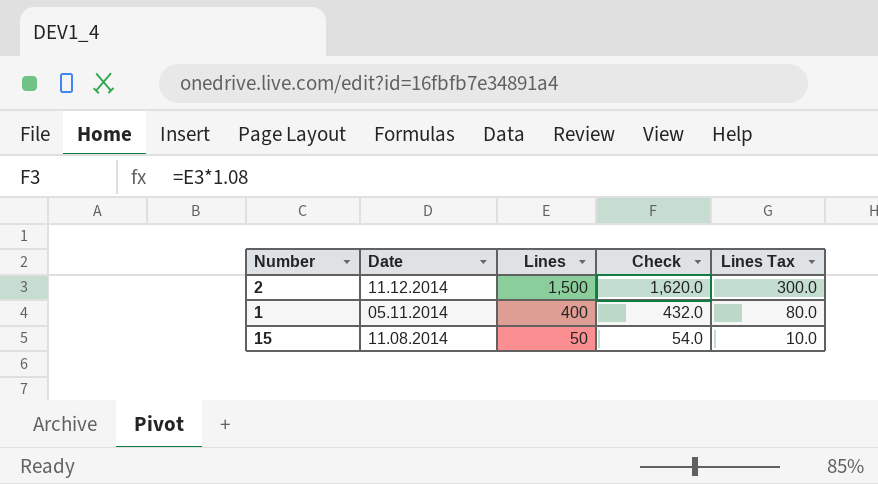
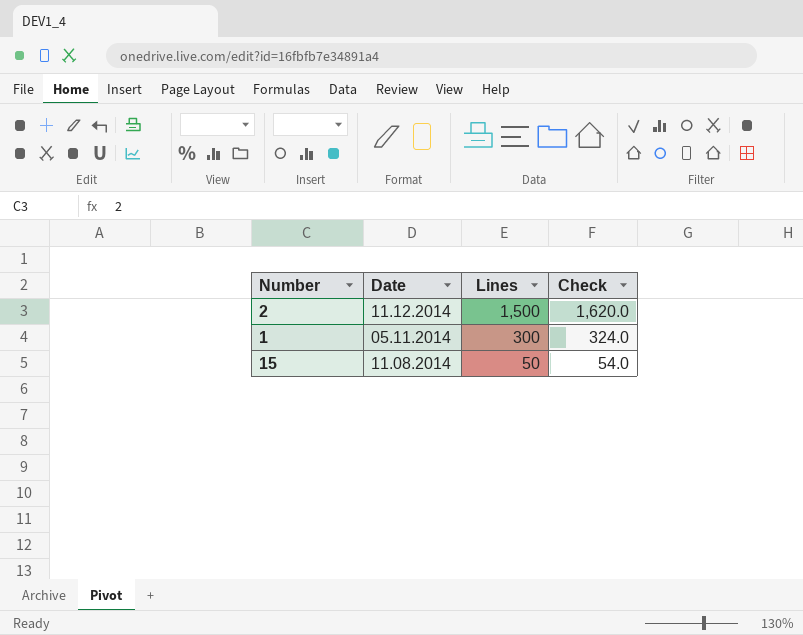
column Lines Tax | formula: [Lines] * 0.2 -> none
1 | Lines: 400 -> 300
1 | Check: 432.0 -> 324.0

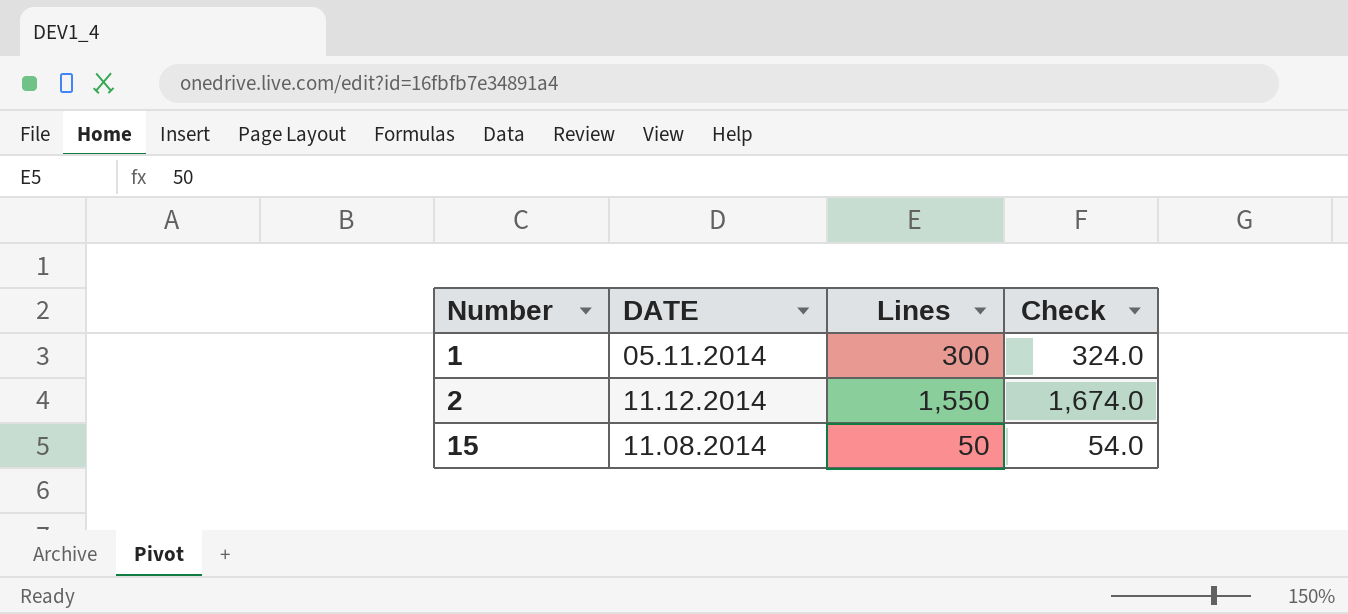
row order: Lines descending -> Number ascending
column name: Date -> DATE
2 | Lines: 1,500 -> 1,550
2 | Check: 1,620.0 -> 1,674.0

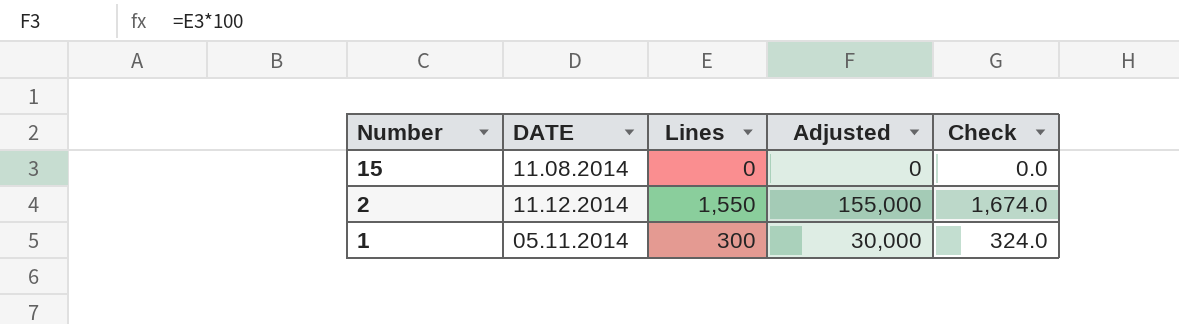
row order: Number ascending -> Number descending
column Adjusted | formula: none -> [Lines] * 100
15 | Lines: 50 -> 0
15 | Check: 54.0 -> 0.0

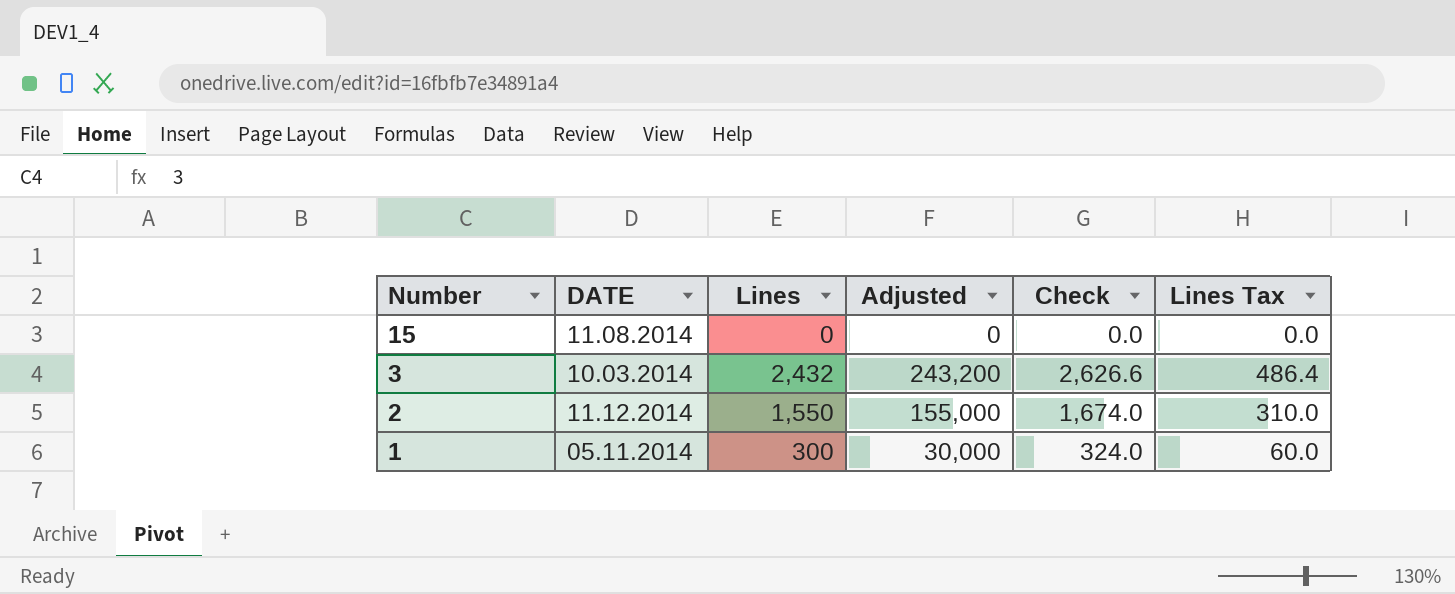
column Lines Tax | formula: none -> [Lines] * 0.2
row 3: none -> 10.03.2014 | 2,432 | 243,200 | 2,626.6 | 486.4

